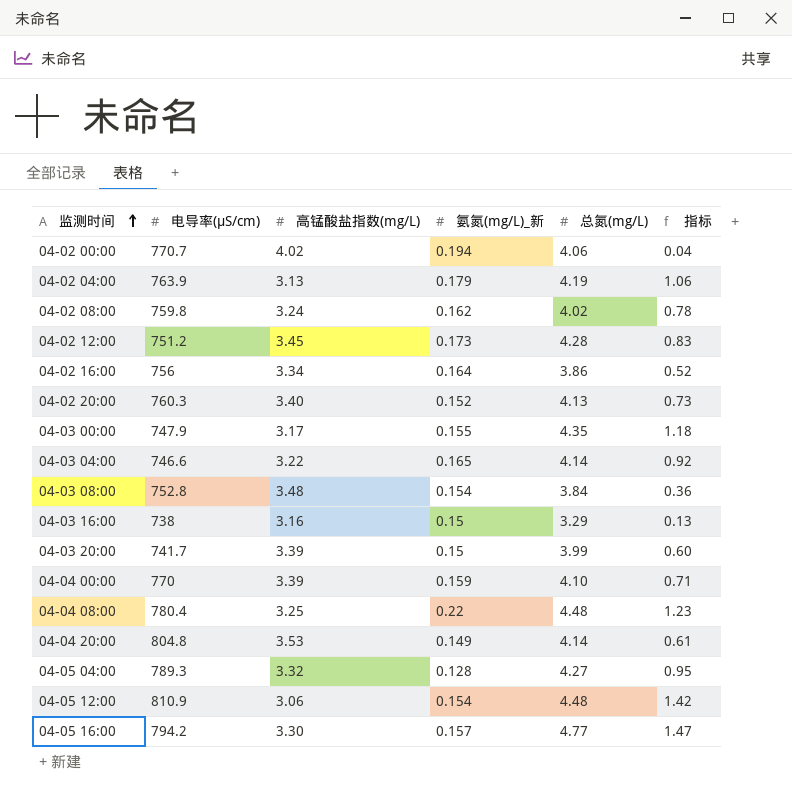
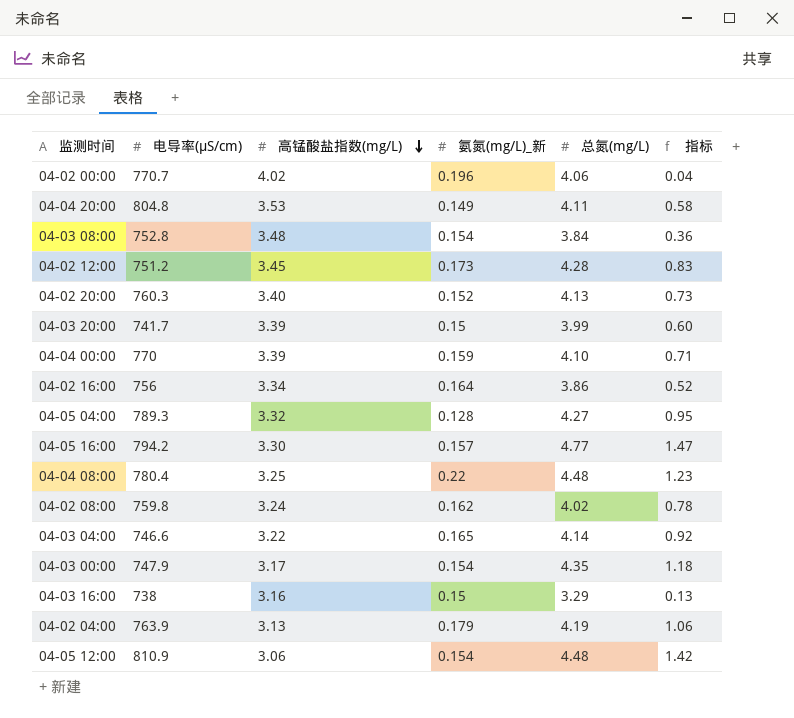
row order: 监测时间 ascending -> 高锰酸盐指数(mg/L) descending
04-02 00:00 | 氨氮(mg/L)_新: 0.194 -> 0.196
04-04 20:00 | 总氮(mg/L): 4.14 -> 4.11
04-04 20:00 | 指标: 0.61 -> 0.58
04-03 00:00 | 氨氮(mg/L)_新: 0.155 -> 0.154

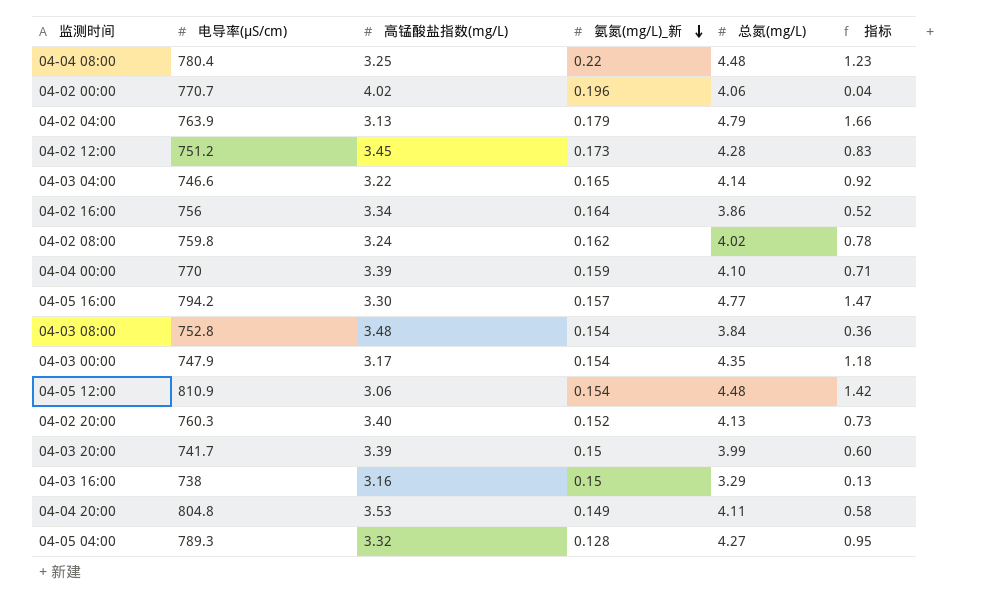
row order: 高锰酸盐指数(mg/L) descending -> 氨氮(mg/L)_新 descending
04-02 04:00 | 总氮(mg/L): 4.19 -> 4.79
04-02 04:00 | 指标: 1.06 -> 1.66

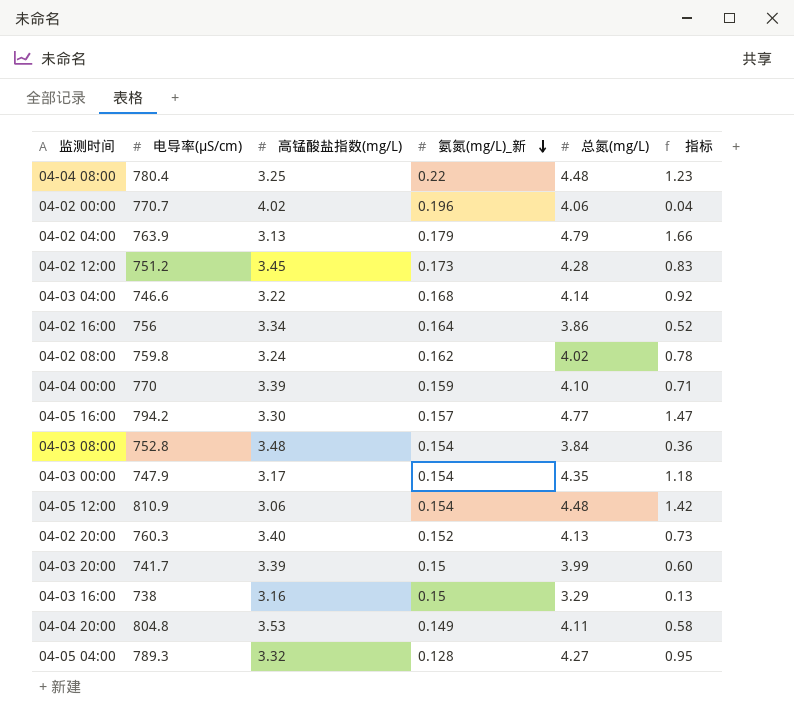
04-03 04:00 | 氨氮(mg/L)_新: 0.165 -> 0.168

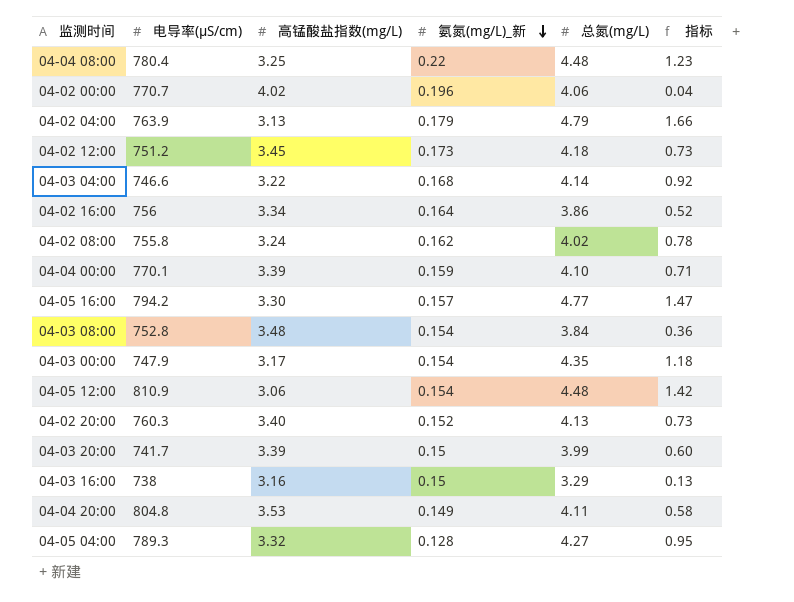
04-02 12:00 | 总氮(mg/L): 4.28 -> 4.18
04-02 12:00 | 指标: 0.83 -> 0.73
04-02 08:00 | 电导率(μS/cm): 759.8 -> 755.8
04-04 00:00 | 电导率(μS/cm): 770 -> 770.1

